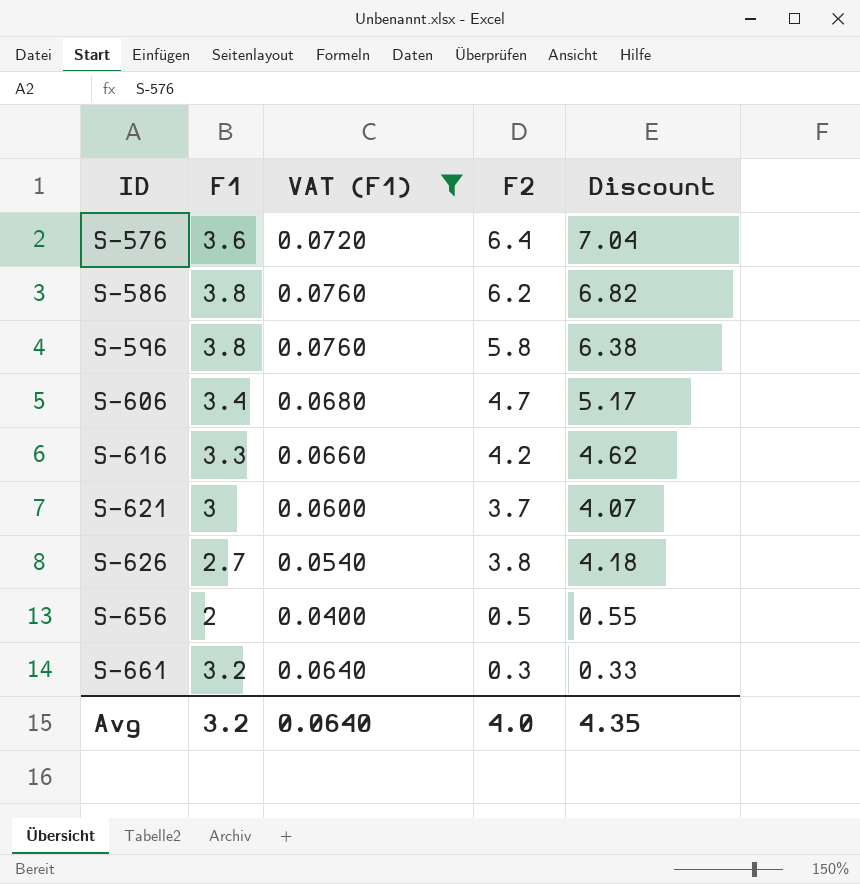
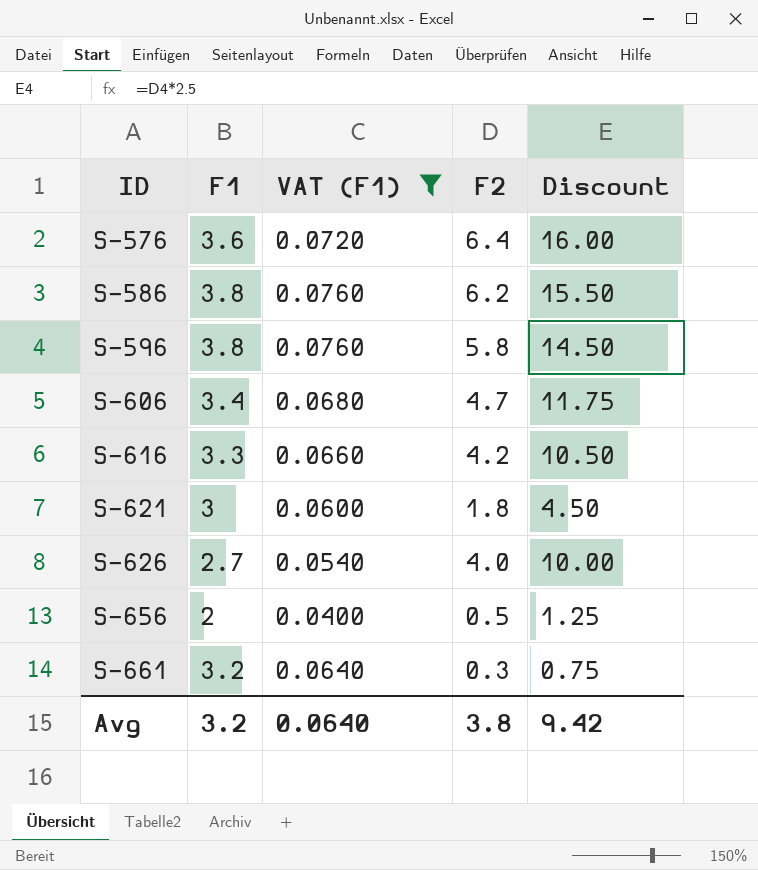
column Discount | formula: [F2] * 1.1 -> [F2] * 2.5
S-621 | F2: 3.7 -> 1.8
S-626 | F2: 3.8 -> 4.0
Avg | F2: 4.0 -> 3.8
Avg | Discount: 4.35 -> 9.42

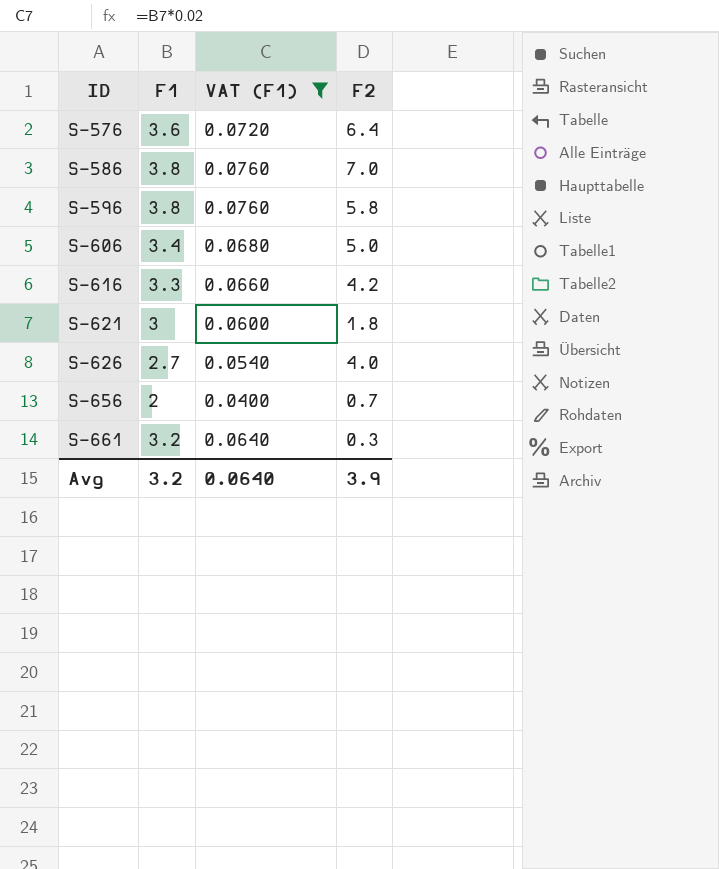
column Discount | formula: [F2] * 2.5 -> none
S-586 | F2: 6.2 -> 7.0
S-606 | F2: 4.7 -> 5.0
S-656 | F2: 0.5 -> 0.7
Avg | F2: 3.8 -> 3.9

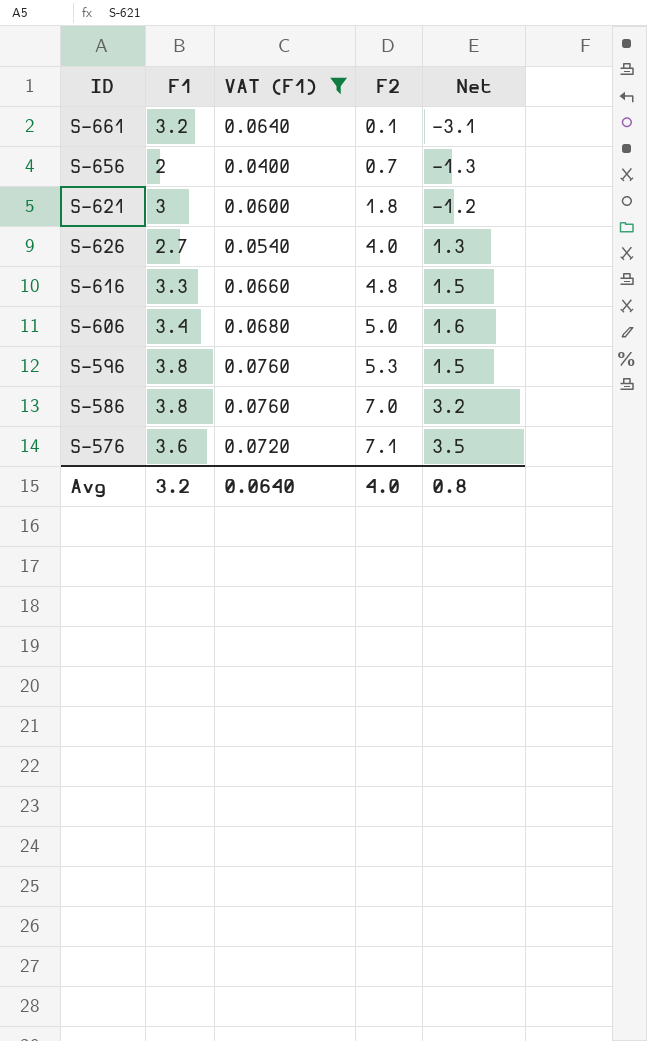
row order: ID ascending -> F2 ascending
column Net | formula: none -> [F2] - [F1]
S-661 | F2: 0.3 -> 0.1
S-616 | F2: 4.2 -> 4.8
S-596 | F2: 5.8 -> 5.3
S-576 | F2: 6.4 -> 7.1
Avg | F2: 3.9 -> 4.0

